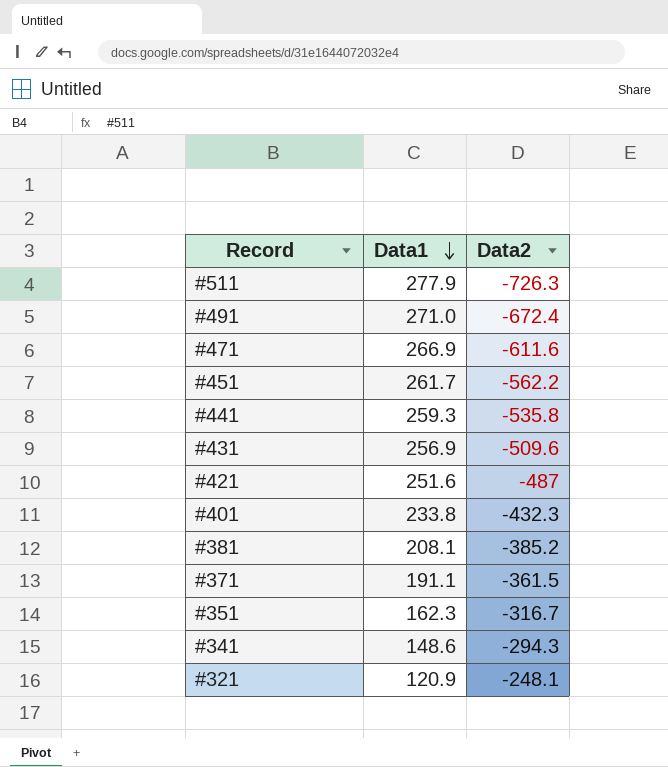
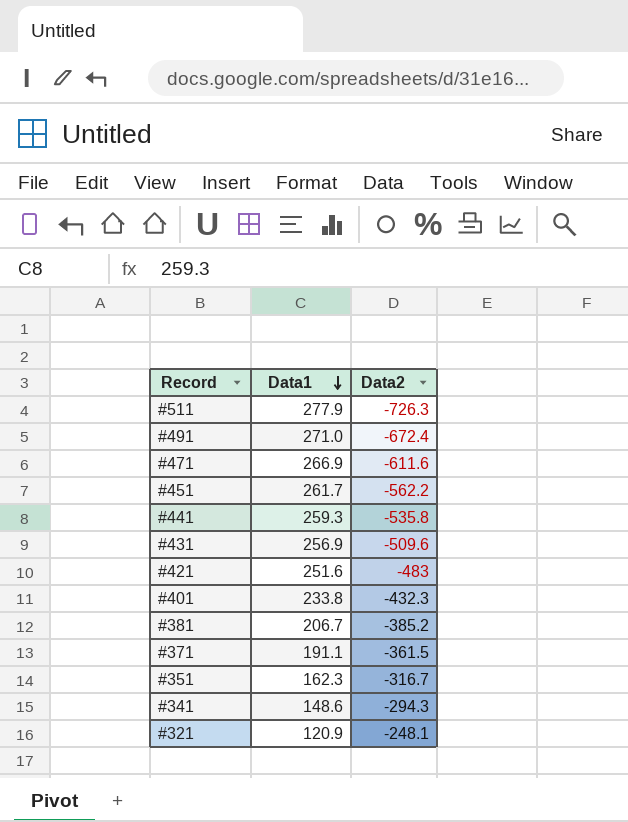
#421 | Data2: -487 -> -483
#381 | Data1: 208.1 -> 206.7

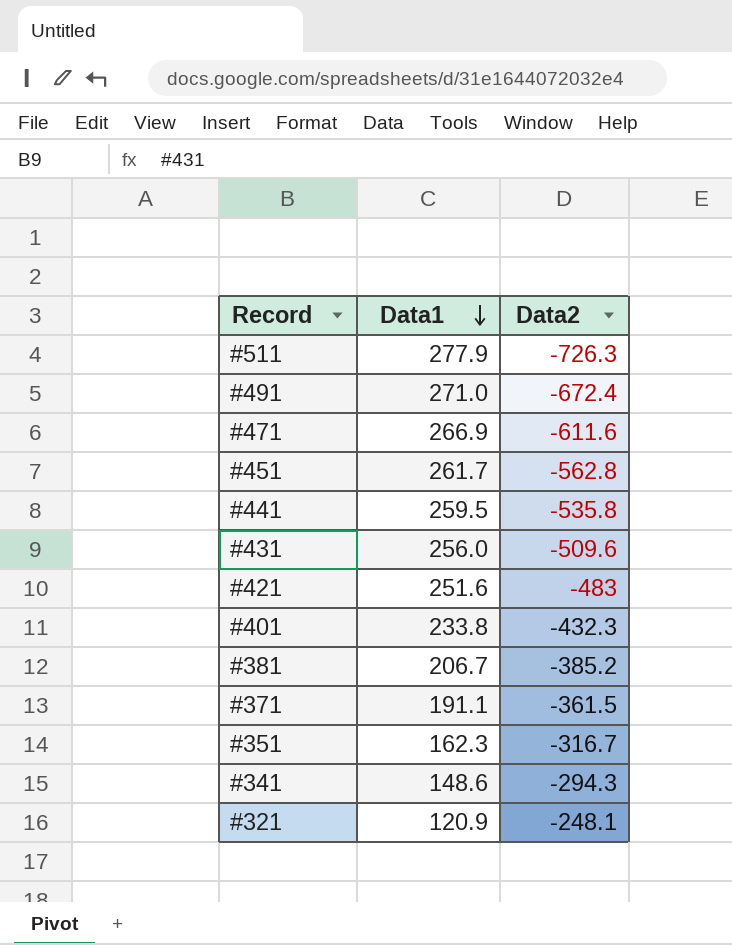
#451 | Data2: -562.2 -> -562.8
#441 | Data1: 259.3 -> 259.5
#431 | Data1: 256.9 -> 256.0

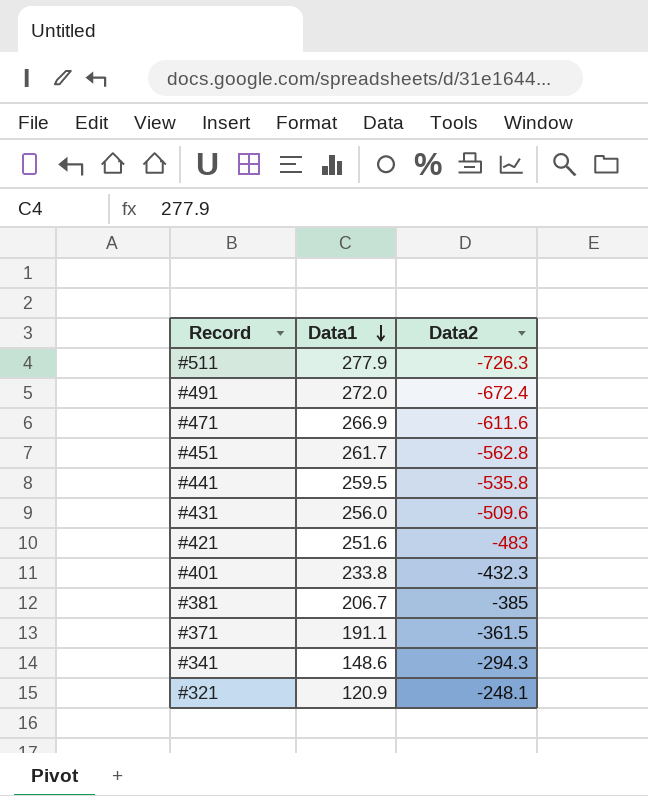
row #351: 162.3 | -316.7 -> none
#491 | Data1: 271.0 -> 272.0
#381 | Data2: -385.2 -> -385

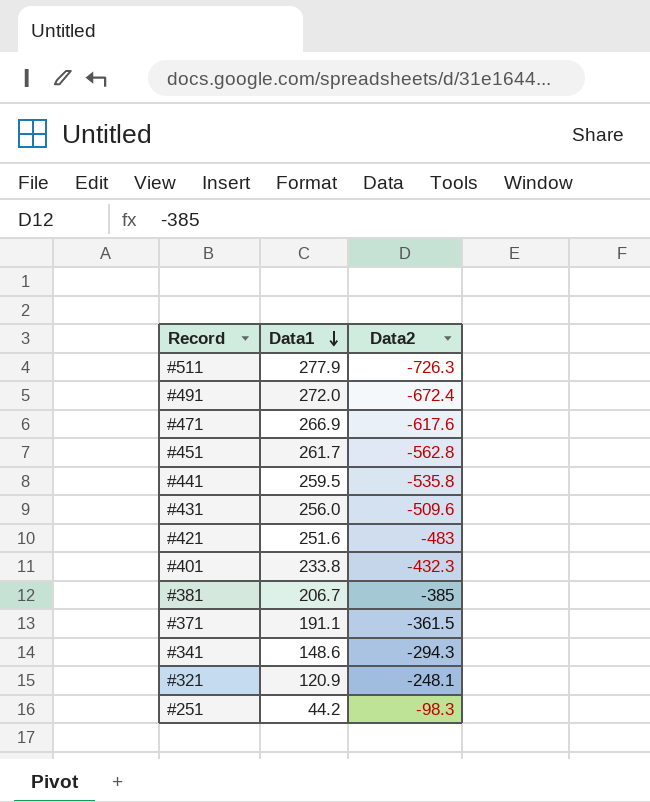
#471 | Data2: -611.6 -> -617.6
row #251: none -> 44.2 | -98.3

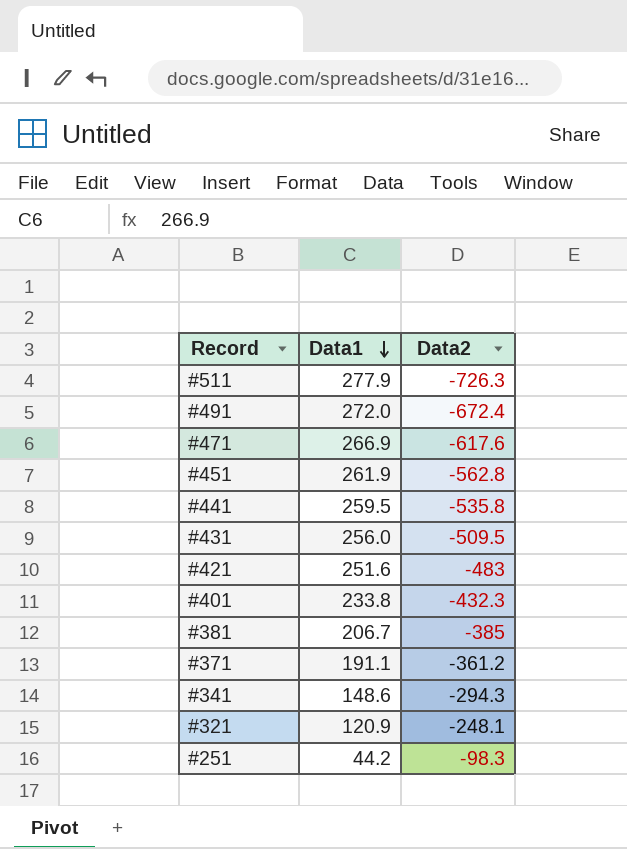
#451 | Data1: 261.7 -> 261.9
#431 | Data2: -509.6 -> -509.5
#371 | Data2: -361.5 -> -361.2

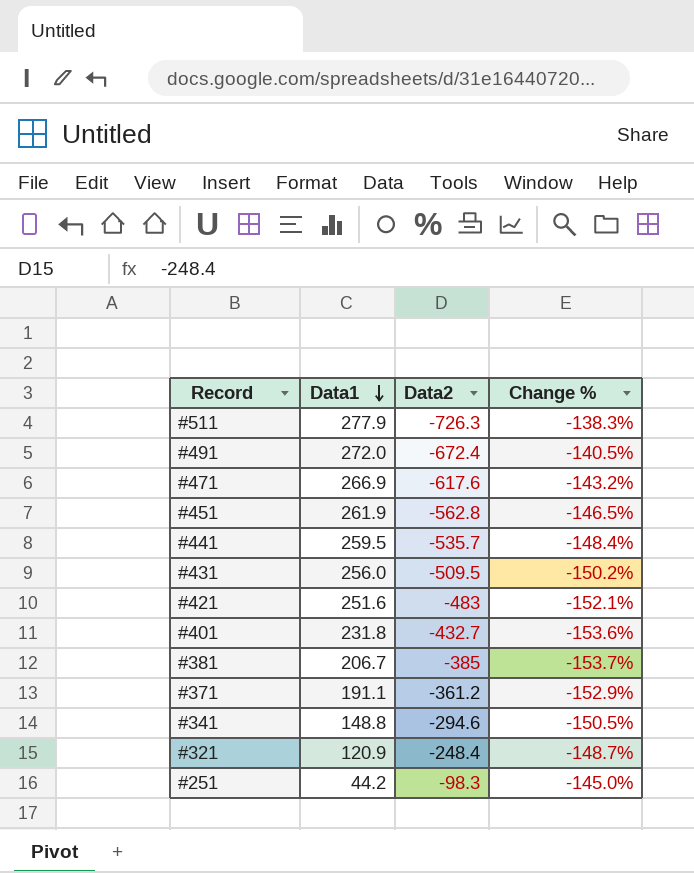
column Change % | formula: none -> ([Data1] - [Data2]) / [Data2]
#441 | Data2: -535.8 -> -535.7
#401 | Data1: 233.8 -> 231.8
#401 | Data2: -432.3 -> -432.7
#341 | Data1: 148.6 -> 148.8
#341 | Data2: -294.3 -> -294.6
#321 | Data2: -248.1 -> -248.4

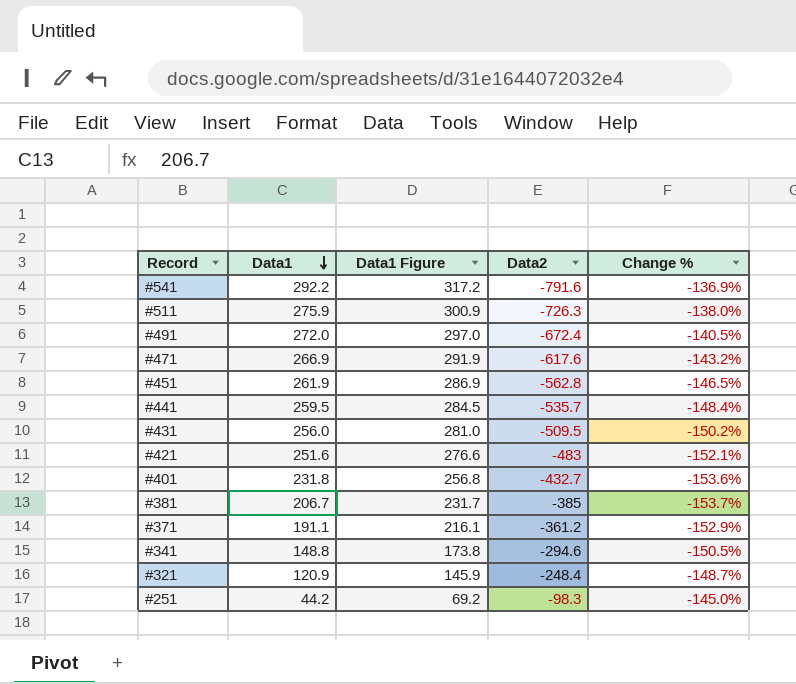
column Data1 Figure | formula: none -> [Data1] + 25
row #541: none -> 292.2 | 317.2 | -791.6 | -136.9%
#511 | Data1: 277.9 -> 275.9
#511 | Change %: -138.3% -> -138.0%

